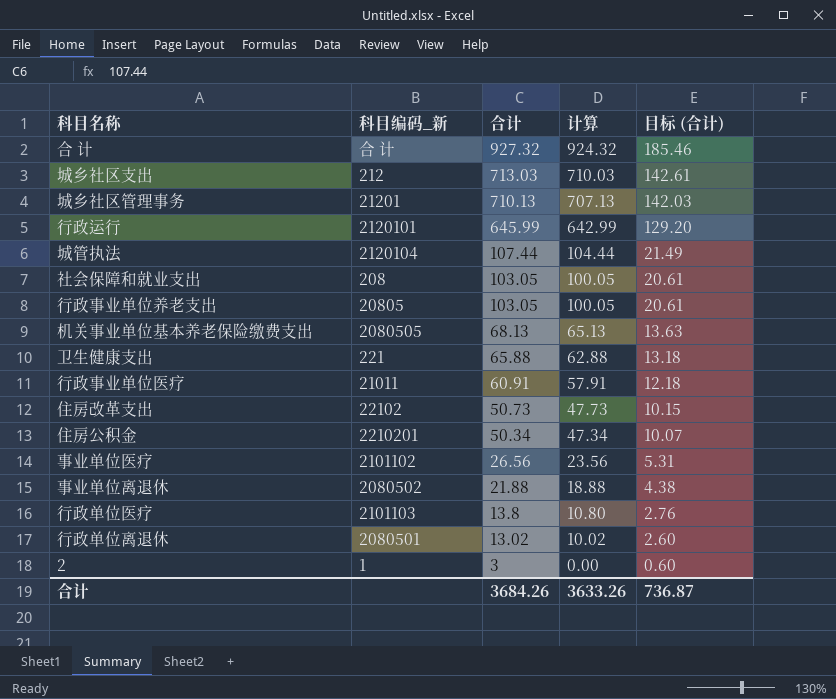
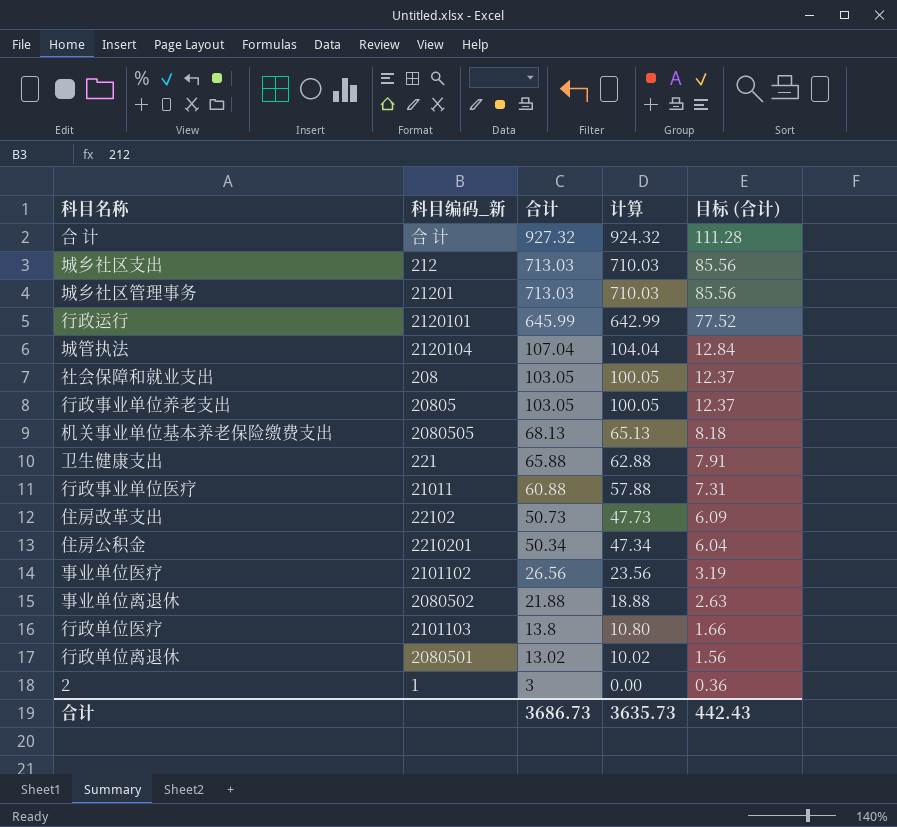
column 目标 (合计) | formula: [合计] * 0.2 -> [合计] * 0.12
城乡社区管理事务 | 合计: 710.13 -> 713.03
城乡社区管理事务 | 计算: 707.13 -> 710.03
城管执法 | 合计: 107.44 -> 107.04
城管执法 | 计算: 104.44 -> 104.04
行政事业单位医疗 | 合计: 60.91 -> 60.88
行政事业单位医疗 | 计算: 57.91 -> 57.88
合计 | 合计: 3684.26 -> 3686.73
合计 | 计算: 3633.26 -> 3635.73
合计 | 目标 (合计): 736.87 -> 442.43

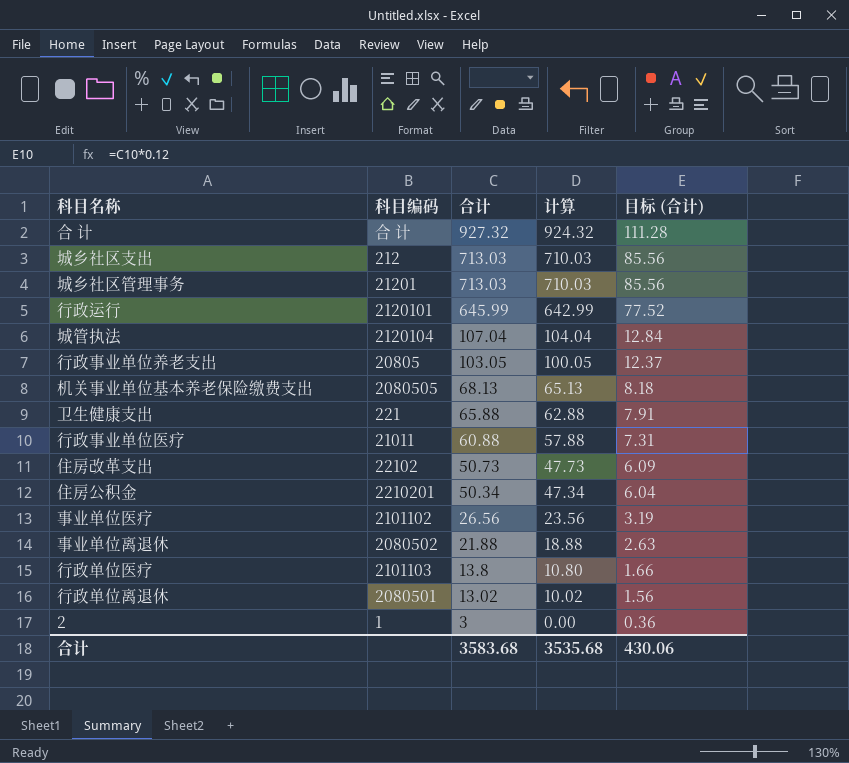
column name: 科目编码_新 -> 科目编码
row 社会保障和就业支出: 208 | 103.05 | 100.05 | 12.37 -> none
合计 | 合计: 3686.73 -> 3583.68
合计 | 计算: 3635.73 -> 3535.68
合计 | 目标 (合计): 442.43 -> 430.06

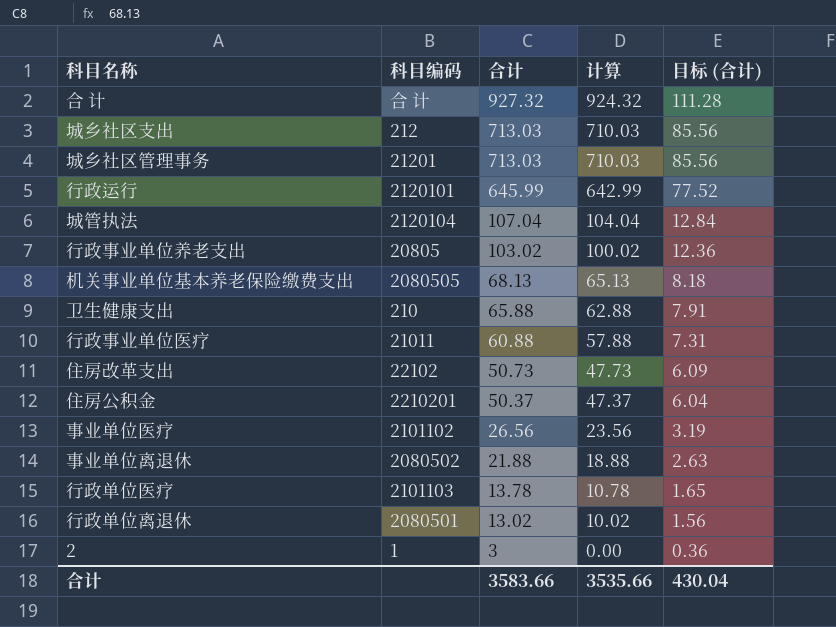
行政事业单位养老支出 | 合计: 103.05 -> 103.02
行政事业单位养老支出 | 计算: 100.05 -> 100.02
行政事业单位养老支出 | 目标 (合计): 12.37 -> 12.36
卫生健康支出 | 科目编码: 221 -> 210
住房公积金 | 合计: 50.34 -> 50.37
住房公积金 | 计算: 47.34 -> 47.37
行政单位医疗 | 合计: 13.8 -> 13.78
行政单位医疗 | 计算: 10.80 -> 10.78
行政单位医疗 | 目标 (合计): 1.66 -> 1.65
合计 | 合计: 3583.68 -> 3583.66
合计 | 计算: 3535.68 -> 3535.66
合计 | 目标 (合计): 430.06 -> 430.04

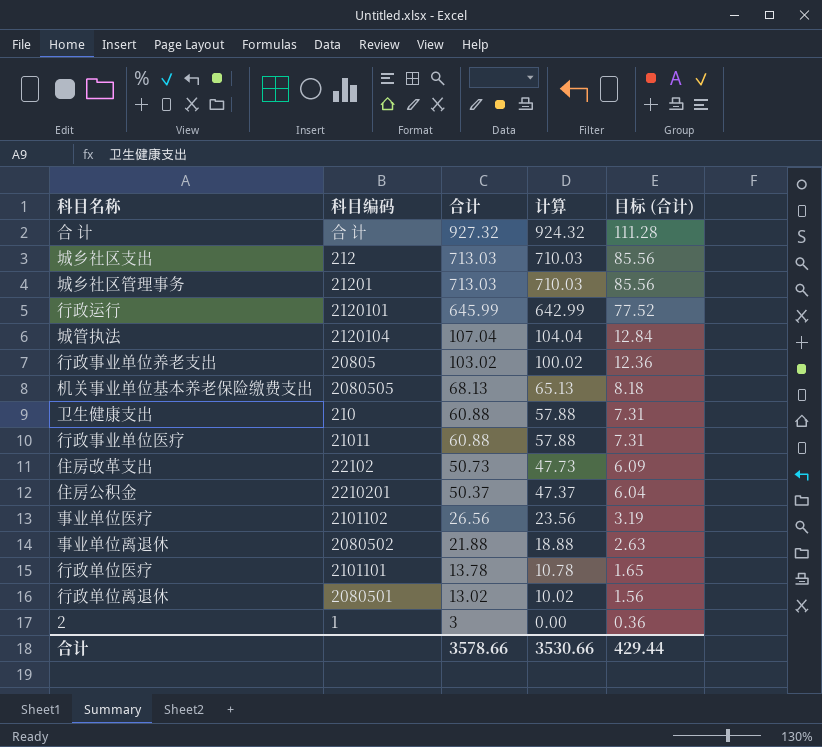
卫生健康支出 | 合计: 65.88 -> 60.88
卫生健康支出 | 计算: 62.88 -> 57.88
卫生健康支出 | 目标 (合计): 7.91 -> 7.31
行政单位医疗 | 科目编码: 2101103 -> 2101101
合计 | 合计: 3583.66 -> 3578.66
合计 | 计算: 3535.66 -> 3530.66
合计 | 目标 (合计): 430.04 -> 429.44

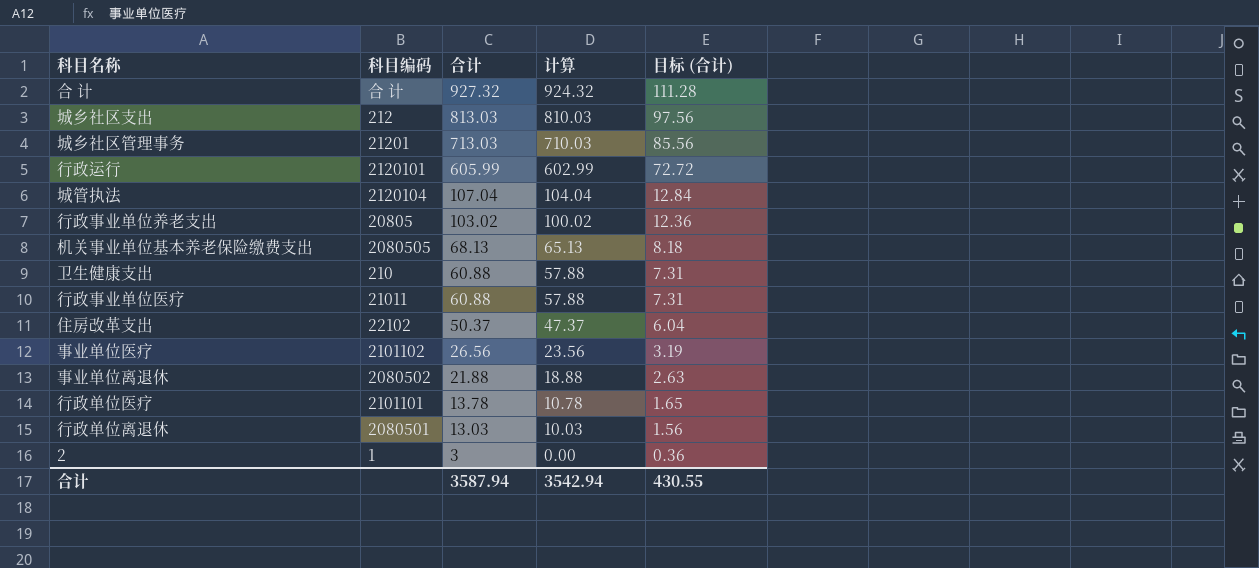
row 住房公积金: 2210201 | 50.37 | 47.37 | 6.04 -> none
城乡社区支出 | 合计: 713.03 -> 813.03
城乡社区支出 | 计算: 710.03 -> 810.03
城乡社区支出 | 目标 (合计): 85.56 -> 97.56
行政运行 | 合计: 645.99 -> 605.99
行政运行 | 计算: 642.99 -> 602.99
行政运行 | 目标 (合计): 77.52 -> 72.72
住房改革支出 | 合计: 50.73 -> 50.37
住房改革支出 | 计算: 47.73 -> 47.37
住房改革支出 | 目标 (合计): 6.09 -> 6.04
行政单位离退休 | 合计: 13.02 -> 13.03
行政单位离退休 | 计算: 10.02 -> 10.03
合计 | 合计: 3578.66 -> 3587.94
合计 | 计算: 3530.66 -> 3542.94
合计 | 目标 (合计): 429.44 -> 430.55

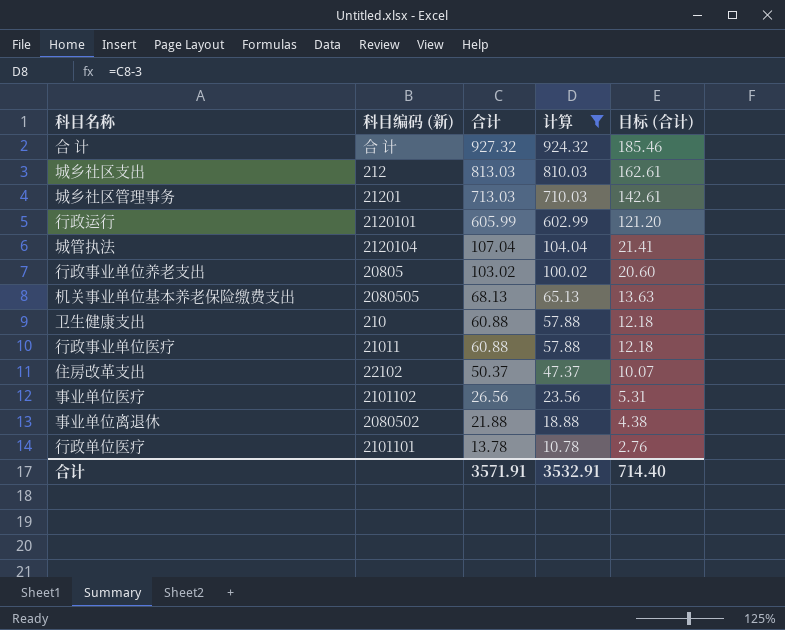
filter: none -> 计算 >= 10.78
column name: 科目编码 -> 科目编码 (新)
column 目标 (合计) | formula: [合计] * 0.12 -> [合计] * 0.2
合计 | 合计: 3587.94 -> 3571.91
合计 | 计算: 3542.94 -> 3532.91
合计 | 目标 (合计): 430.55 -> 714.40

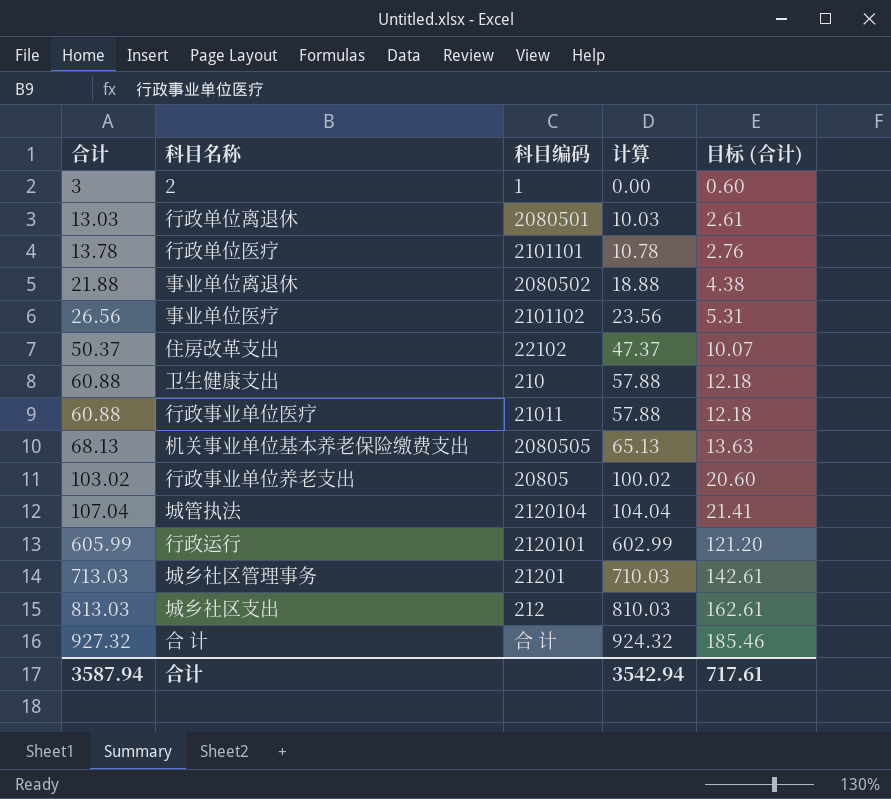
filter: 计算 >= 10.78 -> none
row order: 合计 descending -> 合计 ascending
column 合计 | position: 3 -> 1
column name: 科目编码 (新) -> 科目编码
合计 | 合计: 3571.91 -> 3587.94
合计 | 计算: 3532.91 -> 3542.94
合计 | 目标 (合计): 714.40 -> 717.61

